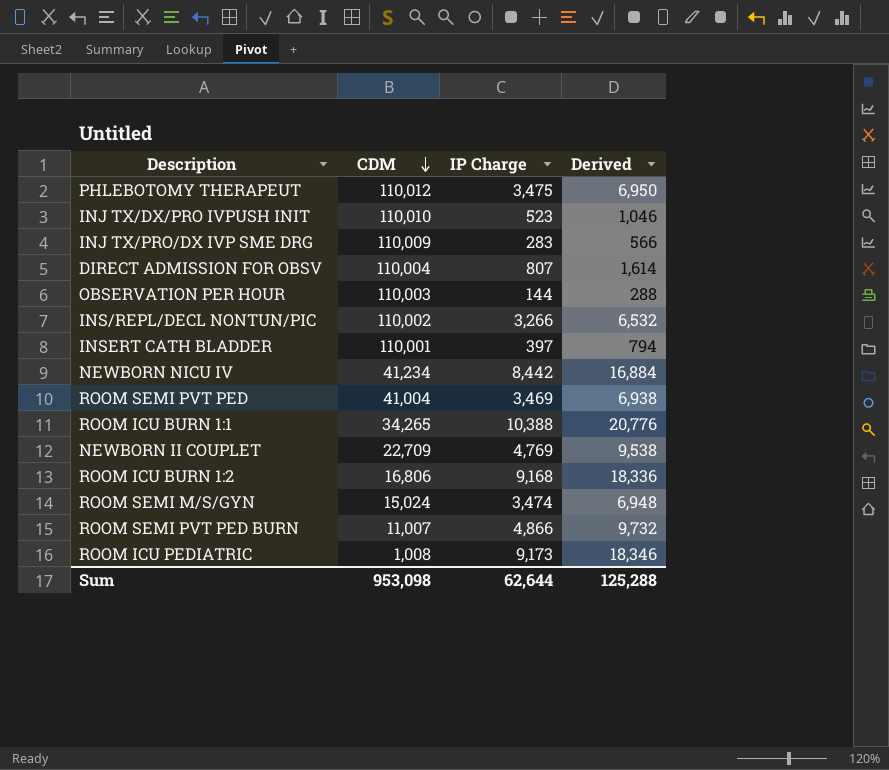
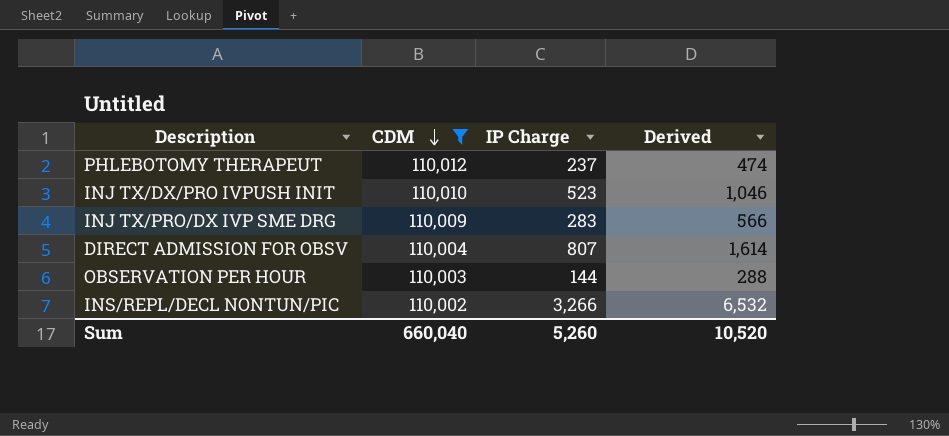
filter: none -> CDM >= 110,002
PHLEBOTOMY THERAPEUT | IP Charge: 3,475 -> 237
PHLEBOTOMY THERAPEUT | Derived: 6,950 -> 474
Sum | CDM: 953,098 -> 660,040
Sum | IP Charge: 62,644 -> 5,260
Sum | Derived: 125,288 -> 10,520

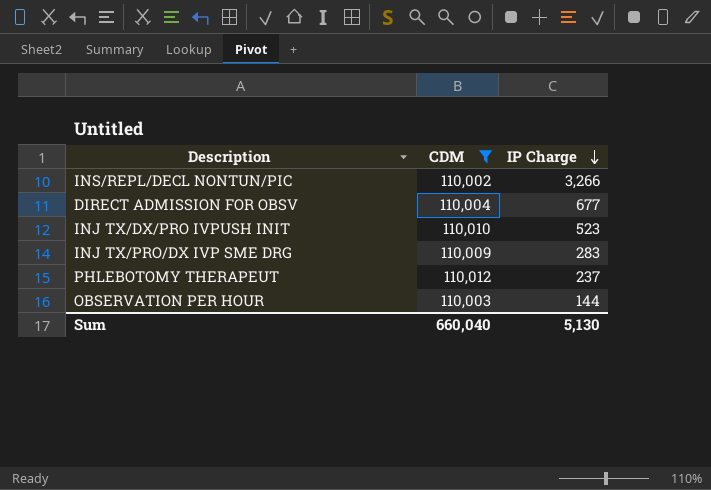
row order: CDM descending -> IP Charge descending
column Derived | formula: [IP Charge] * 2 -> none
DIRECT ADMISSION FOR OBSV | IP Charge: 807 -> 677
Sum | IP Charge: 5,260 -> 5,130

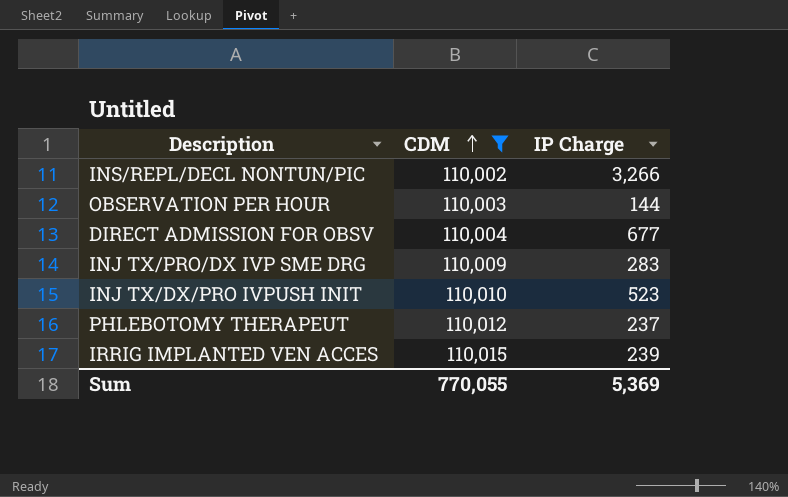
row order: IP Charge descending -> CDM ascending
row IRRIG IMPLANTED VEN ACCES: none -> 110,015 | 239
Sum | CDM: 660,040 -> 770,055
Sum | IP Charge: 5,130 -> 5,369

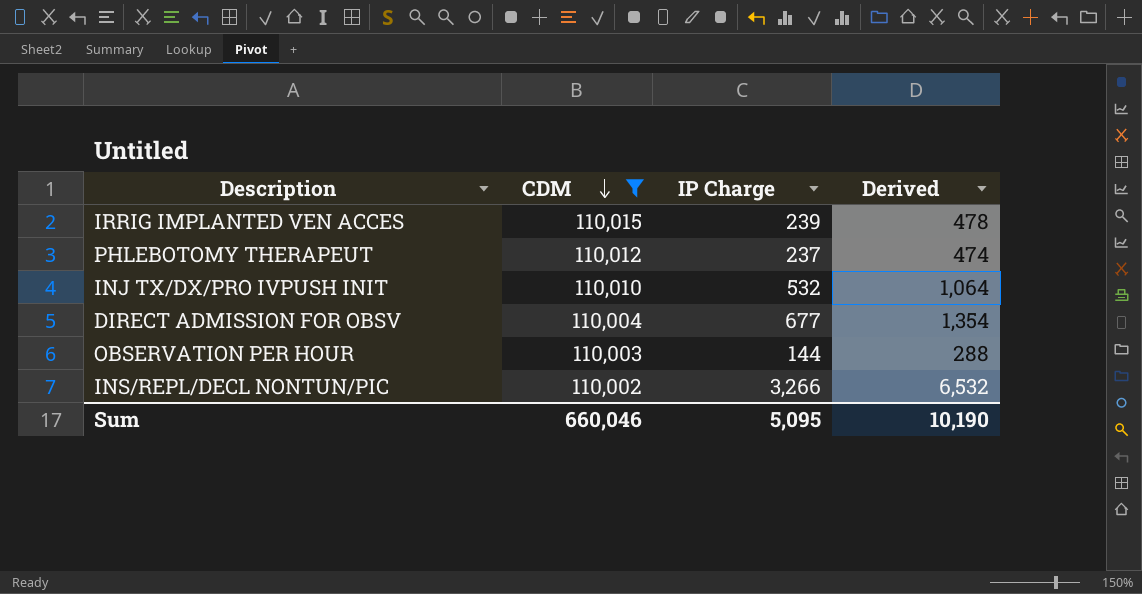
row order: CDM ascending -> CDM descending
column Derived | formula: none -> [IP Charge] * 2
row INJ TX/PRO/DX IVP SME DRG: 110,009 | 283 -> none
INJ TX/DX/PRO IVPUSH INIT | IP Charge: 523 -> 532
Sum | CDM: 770,055 -> 660,046
Sum | IP Charge: 5,369 -> 5,095

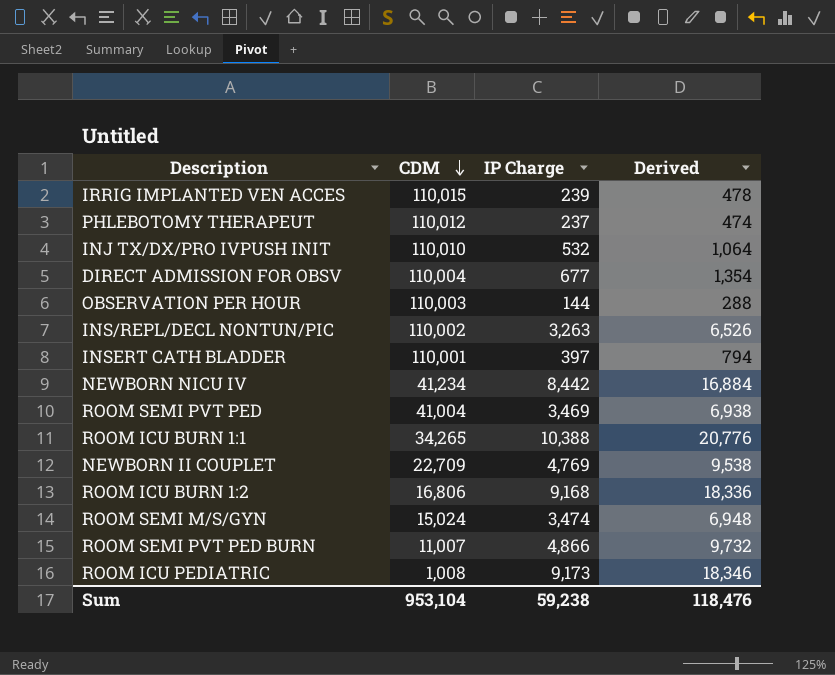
filter: CDM >= 110,002 -> none
INS/REPL/DECL NONTUN/PIC | IP Charge: 3,266 -> 3,263
INS/REPL/DECL NONTUN/PIC | Derived: 6,532 -> 6,526
Sum | CDM: 660,046 -> 953,104
Sum | IP Charge: 5,095 -> 59,238
Sum | Derived: 10,190 -> 118,476

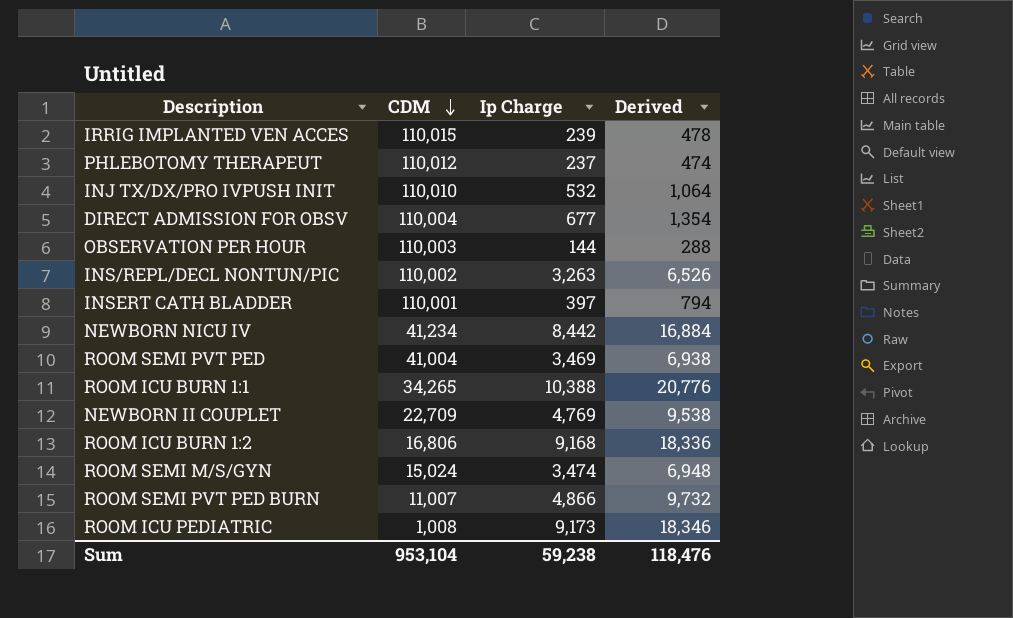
column name: IP Charge -> Ip Charge

